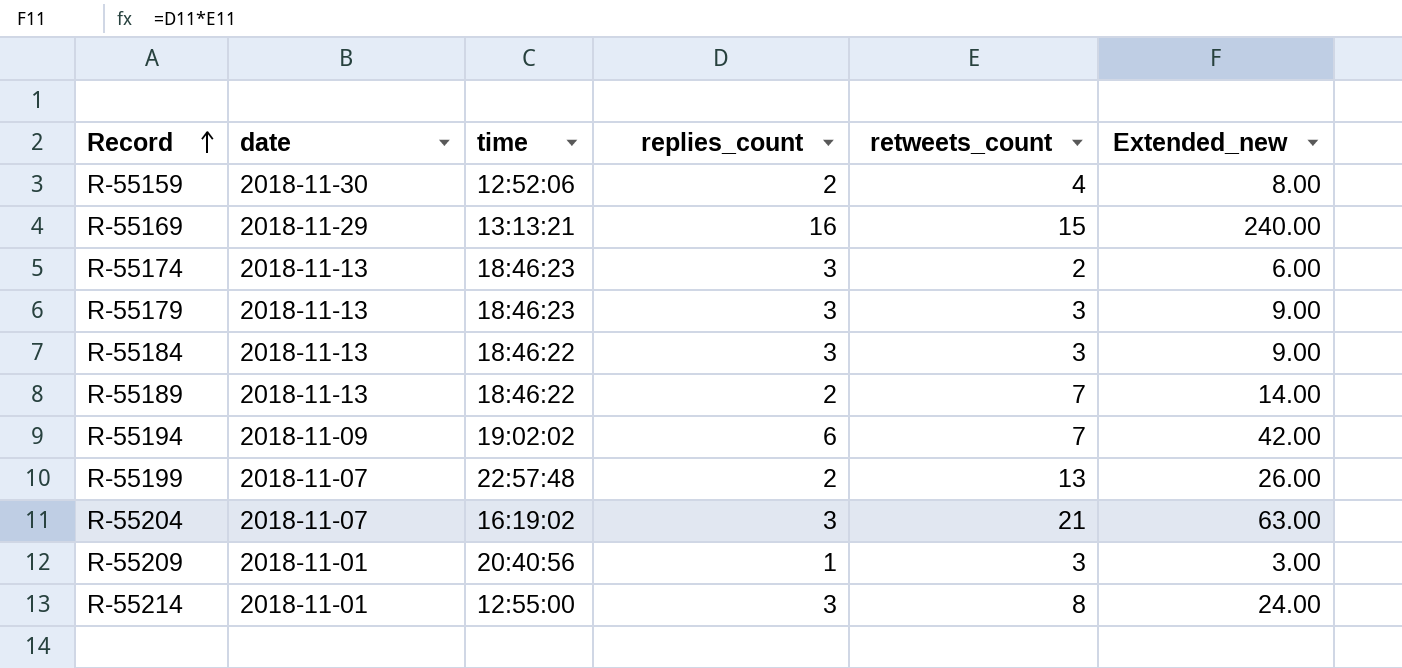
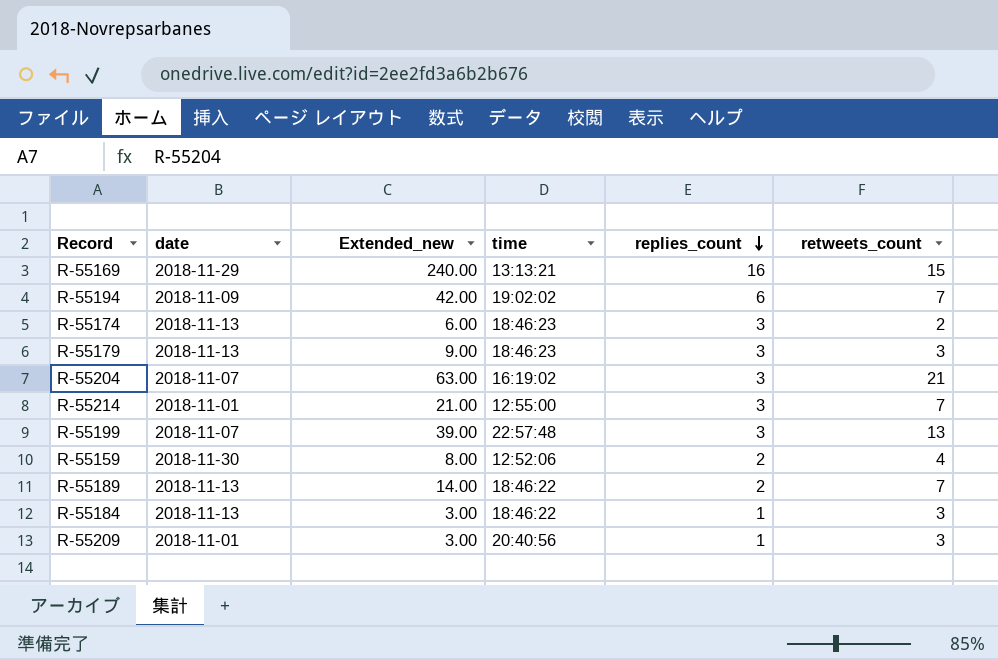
row order: Record ascending -> replies_count descending
column Extended_new | position: 6 -> 3
R-55214 | Extended_new: 24.00 -> 21.00
R-55214 | retweets_count: 8 -> 7
R-55199 | Extended_new: 26.00 -> 39.00
R-55199 | replies_count: 2 -> 3
R-55184 | Extended_new: 9.00 -> 3.00
R-55184 | replies_count: 3 -> 1

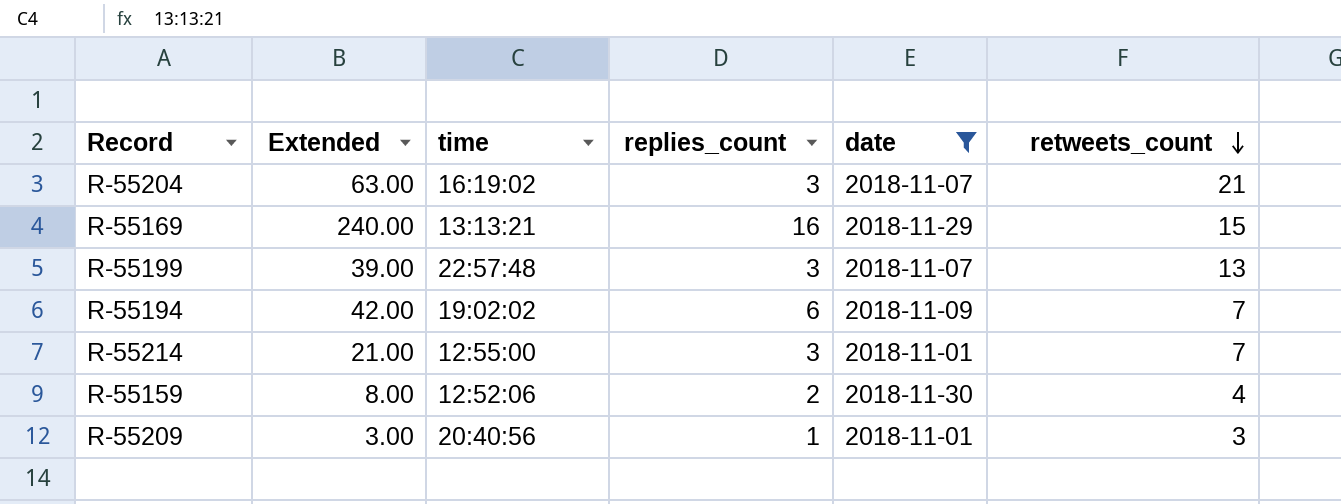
filter: none -> date != 2018-11-13
row order: replies_count descending -> retweets_count descending
column name: Extended_new -> Extended
column date | position: 2 -> 5

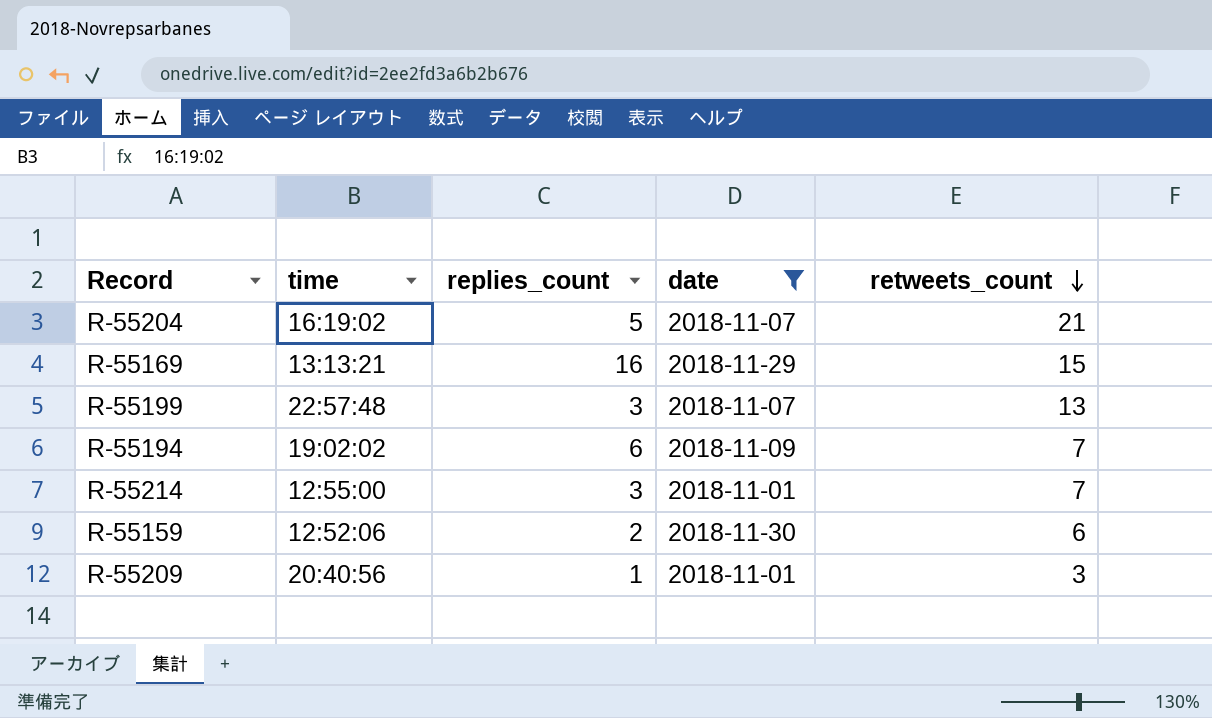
column Extended | formula: [replies_count] * [retweets_count] -> none
R-55204 | replies_count: 3 -> 5
R-55159 | retweets_count: 4 -> 6

